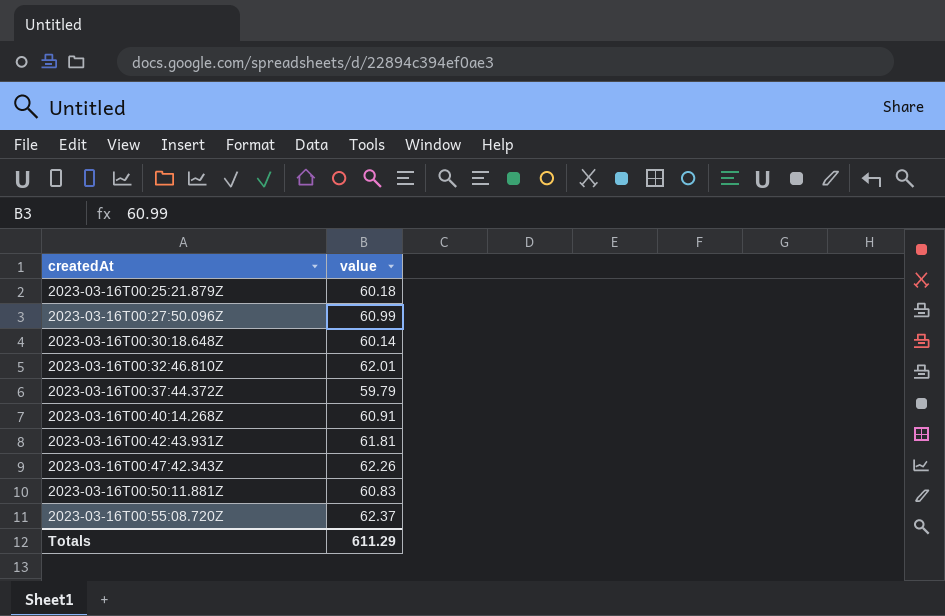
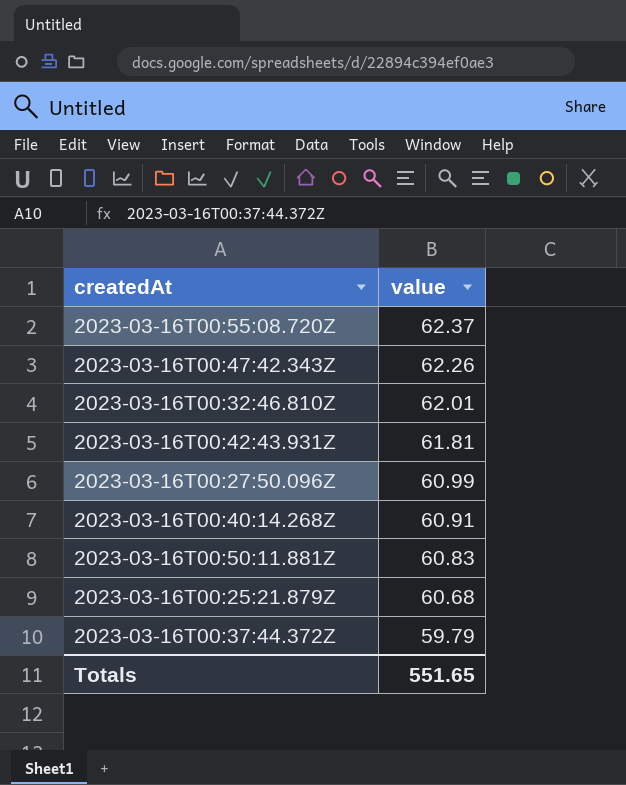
row order: createdAt ascending -> value descending
row 2023-03-16T00:30:18.648Z: 60.14 -> none
2023-03-16T00:25:21.879Z | value: 60.18 -> 60.68
Totals | value: 611.29 -> 551.65

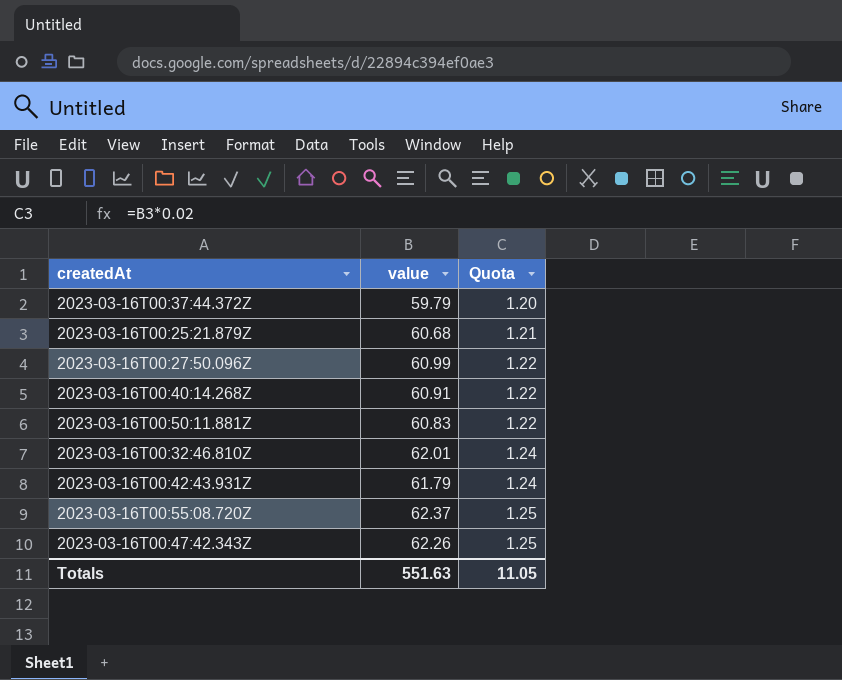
row order: value descending -> Quota ascending
column Quota | formula: none -> [value] * 0.02
2023-03-16T00:42:43.931Z | value: 61.81 -> 61.79
Totals | value: 551.65 -> 551.63

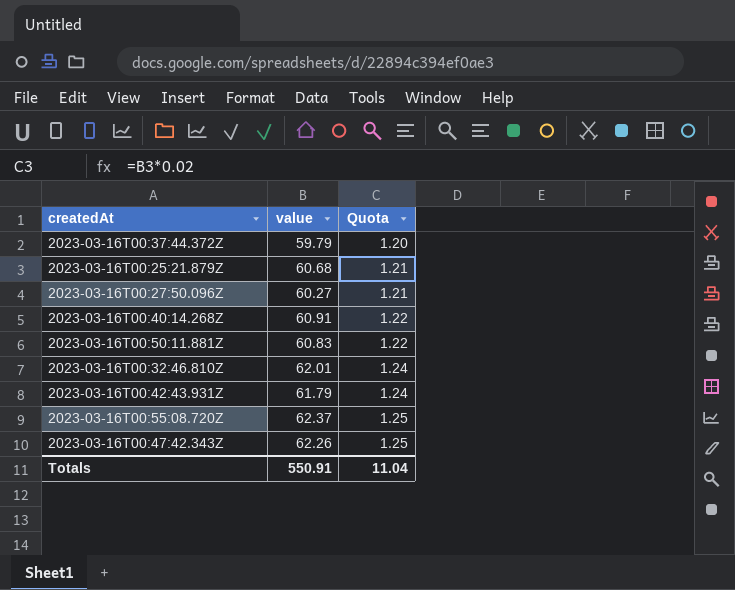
2023-03-16T00:27:50.096Z | value: 60.99 -> 60.27
2023-03-16T00:27:50.096Z | Quota: 1.22 -> 1.21
Totals | value: 551.63 -> 550.91
Totals | Quota: 11.05 -> 11.04

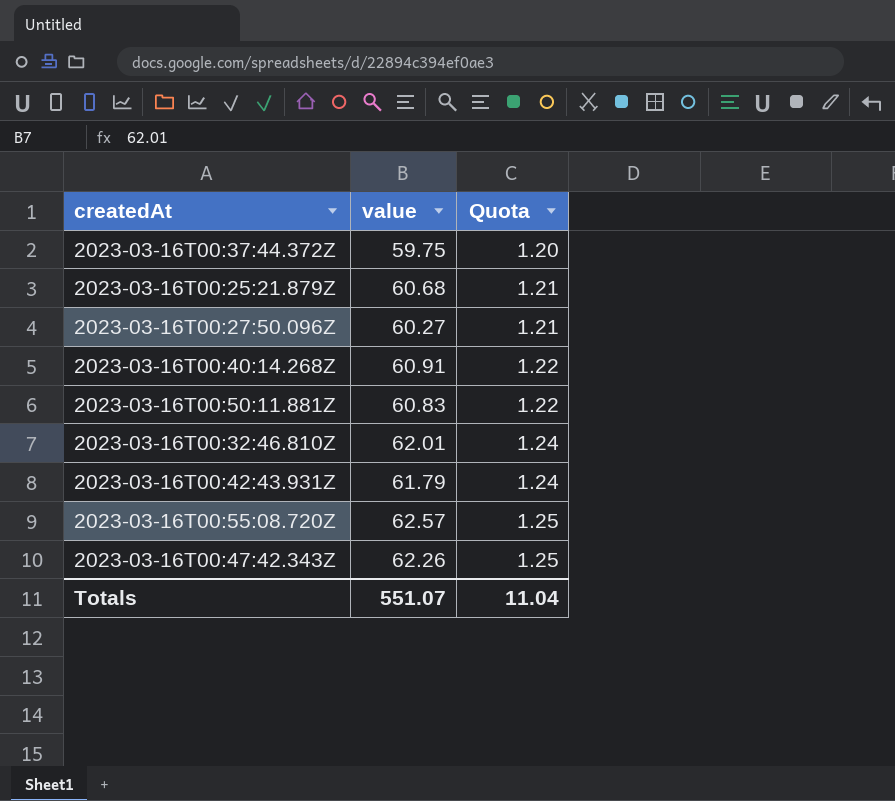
2023-03-16T00:37:44.372Z | value: 59.79 -> 59.75
2023-03-16T00:55:08.720Z | value: 62.37 -> 62.57
Totals | value: 550.91 -> 551.07

